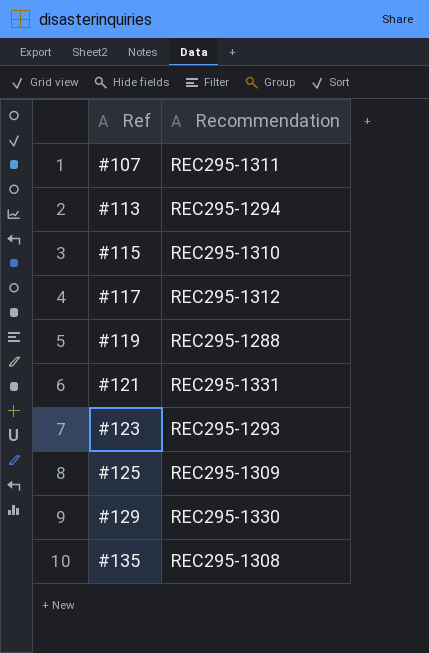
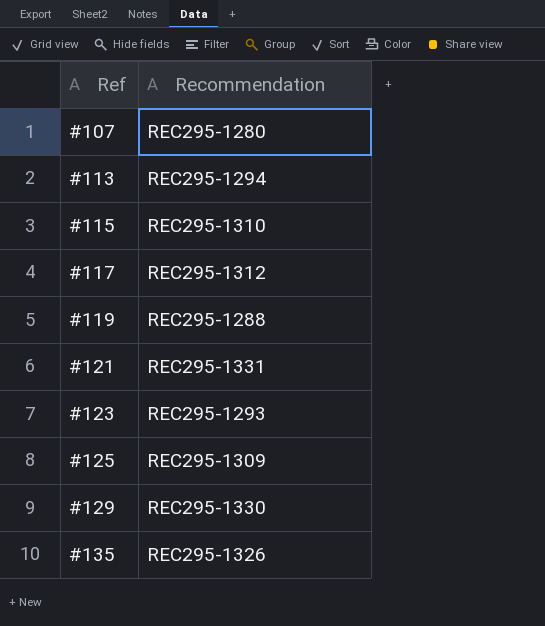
#107 | Recommendation: REC295-1311 -> REC295-1280
#135 | Recommendation: REC295-1308 -> REC295-1326

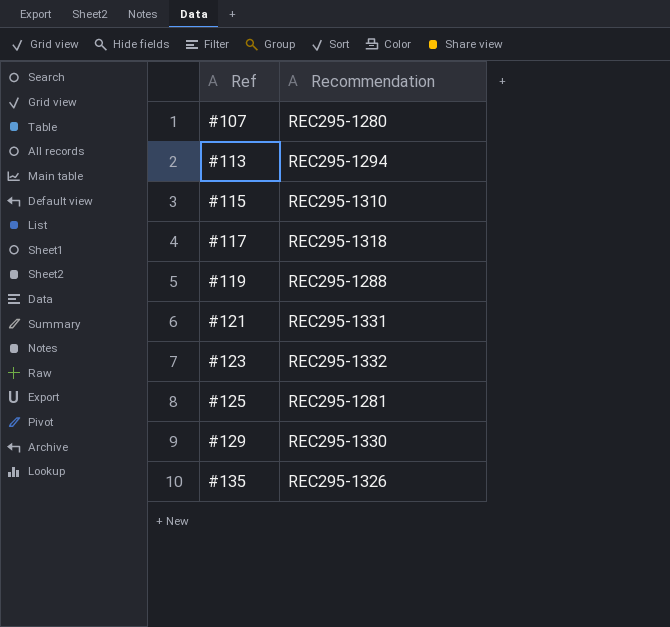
#117 | Recommendation: REC295-1312 -> REC295-1318
#123 | Recommendation: REC295-1293 -> REC295-1332
#125 | Recommendation: REC295-1309 -> REC295-1281

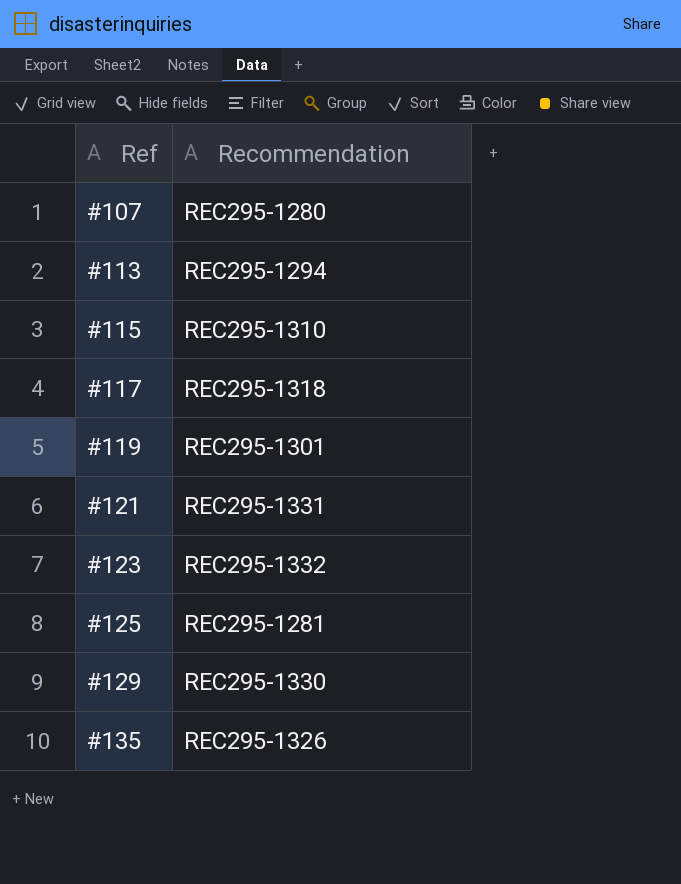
#119 | Recommendation: REC295-1288 -> REC295-1301

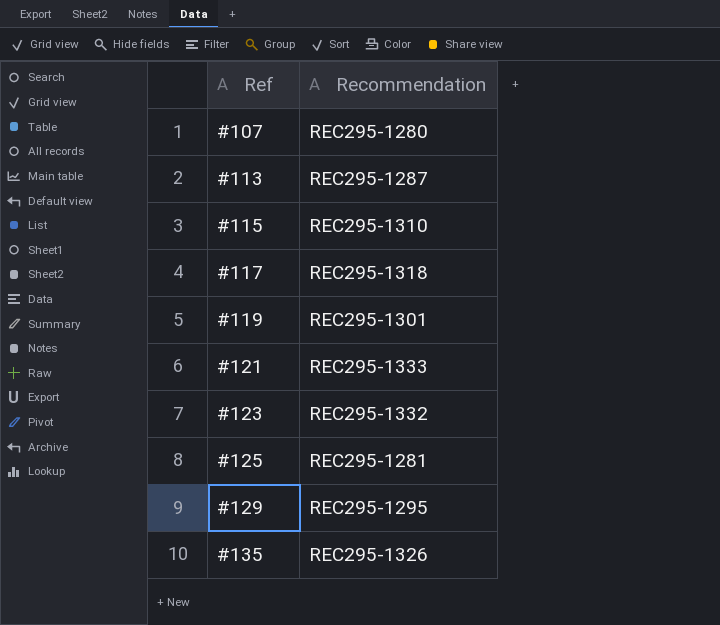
#113 | Recommendation: REC295-1294 -> REC295-1287
#121 | Recommendation: REC295-1331 -> REC295-1333
#129 | Recommendation: REC295-1330 -> REC295-1295

